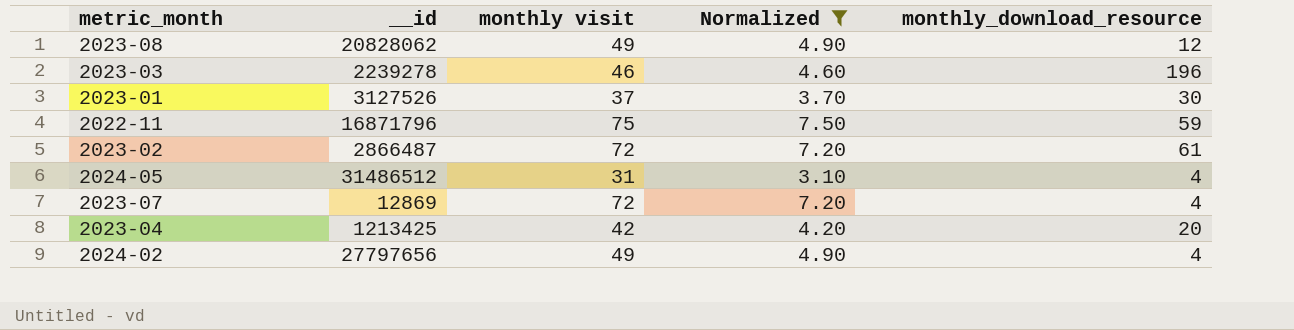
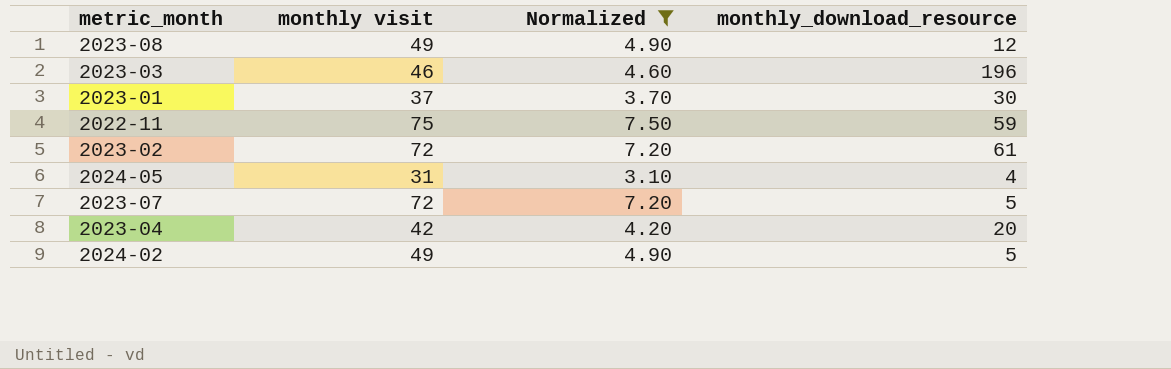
column __id | position: 2 -> none
2023-07 | monthly_download_resource: 4 -> 5
2024-02 | monthly_download_resource: 4 -> 5

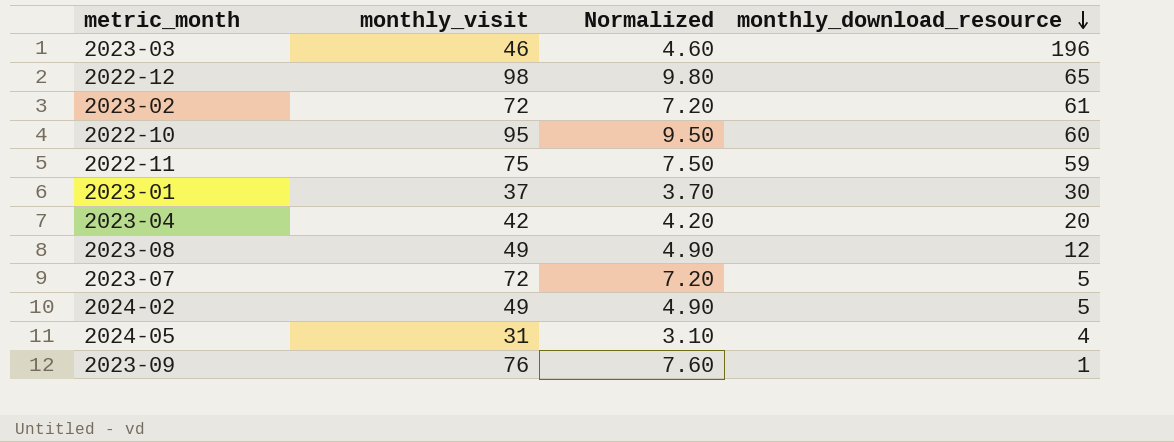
filter: Normalized <= 7.50 -> none
row order: none -> monthly_download_resource descending
column name: monthly visit -> monthly_visit

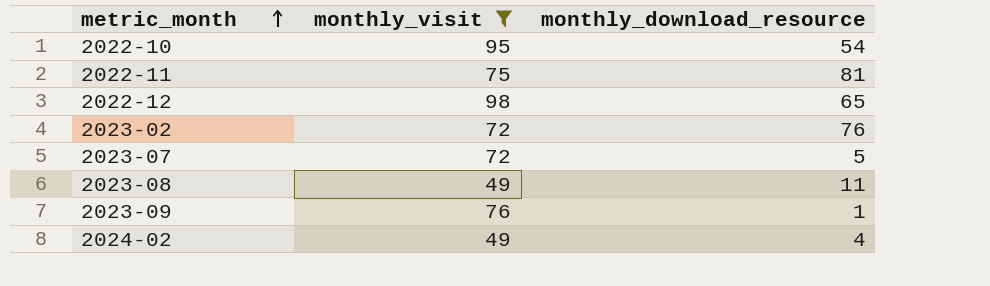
filter: none -> monthly_visit >= 49
row order: monthly_download_resource descending -> metric_month ascending
column Normalized | formula: [monthly_visit] * 0.1 -> none
2022-10 | monthly_download_resource: 60 -> 54
2022-11 | monthly_download_resource: 59 -> 81
2023-02 | monthly_download_resource: 61 -> 76
2023-08 | monthly_download_resource: 12 -> 11
2024-02 | monthly_download_resource: 5 -> 4

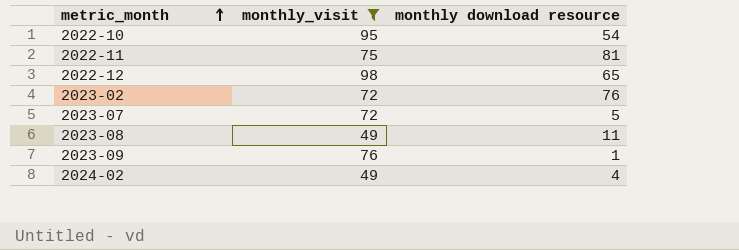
column name: monthly_download_resource -> monthly download resource

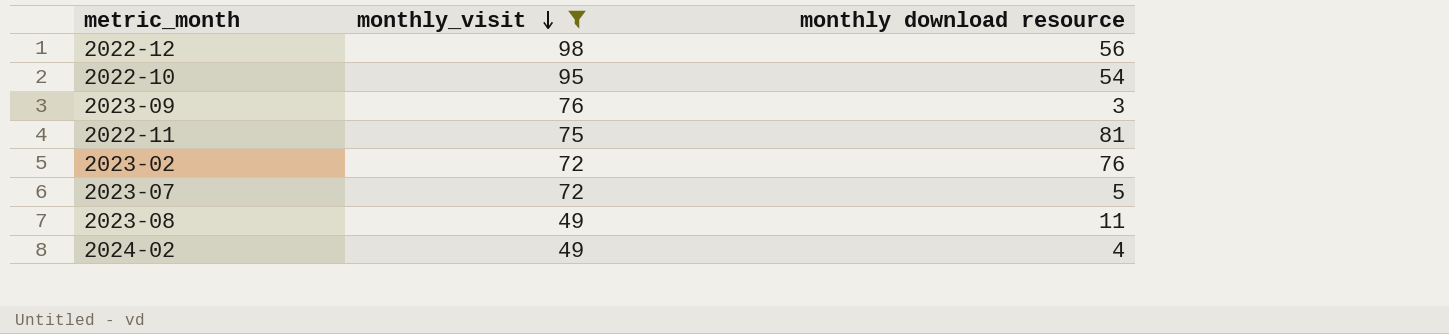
row order: metric_month ascending -> monthly_visit descending
2022-12 | monthly download resource: 65 -> 56
2023-09 | monthly download resource: 1 -> 3

